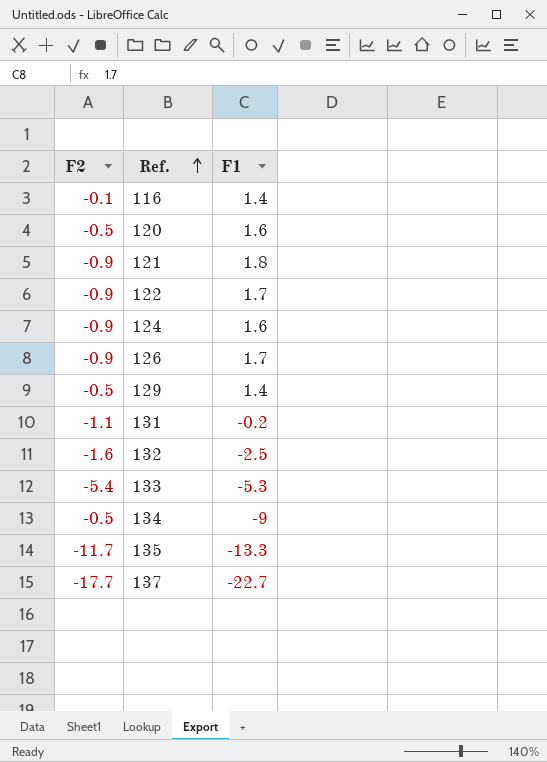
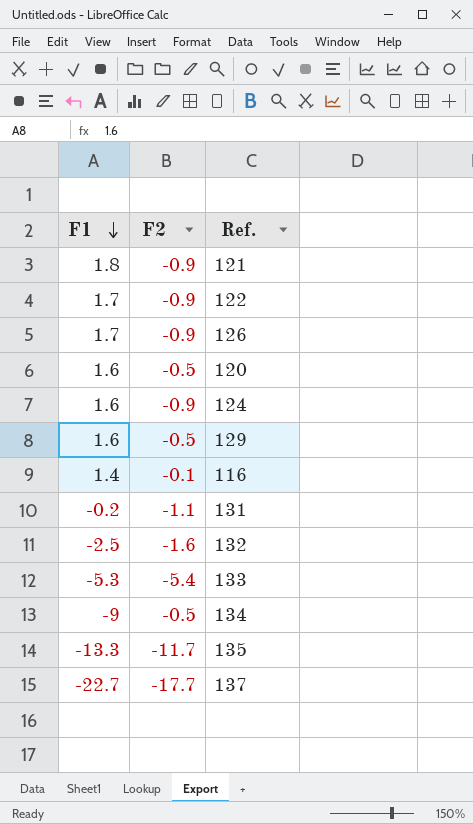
row order: Ref. ascending -> F1 descending
column F1 | position: 3 -> 1
129 | F1: 1.4 -> 1.6

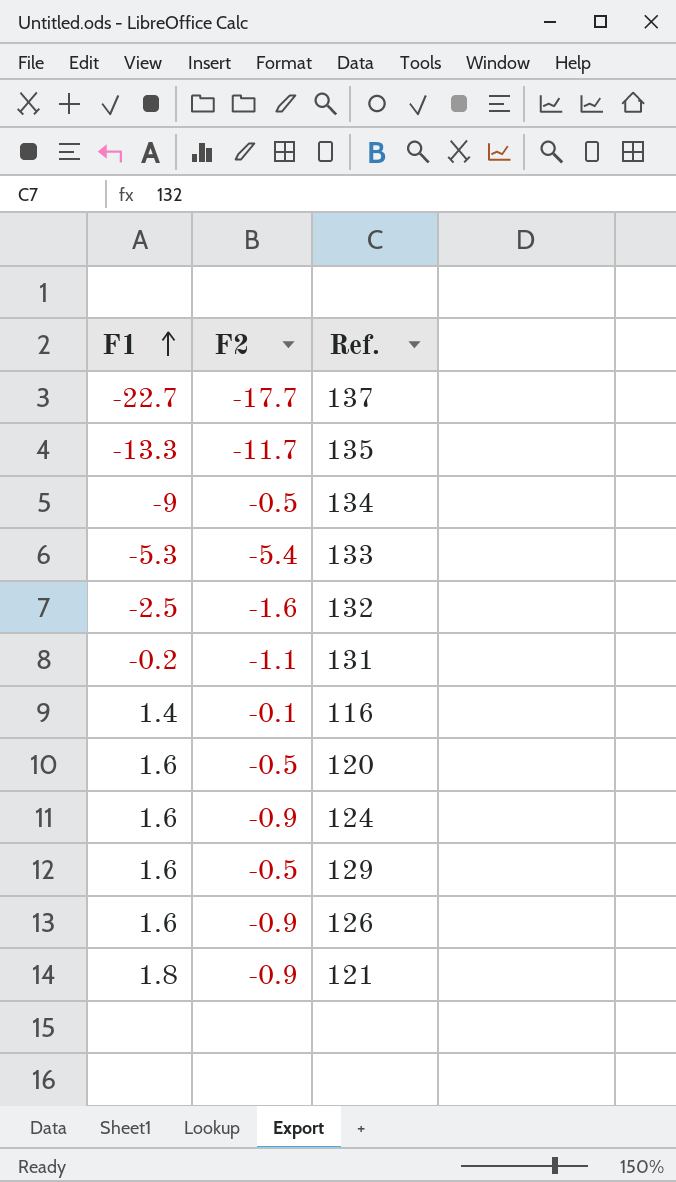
row order: F1 descending -> F1 ascending
row 122: 1.7 | -0.9 -> none
126 | F1: 1.7 -> 1.6

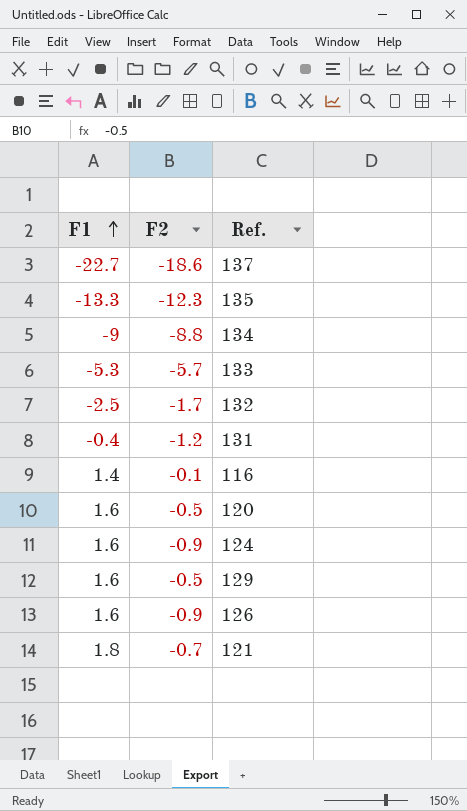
137 | F2: -17.7 -> -18.6
135 | F2: -11.7 -> -12.3
134 | F2: -0.5 -> -8.8
133 | F2: -5.4 -> -5.7
132 | F2: -1.6 -> -1.7
131 | F1: -0.2 -> -0.4
131 | F2: -1.1 -> -1.2
121 | F2: -0.9 -> -0.7

